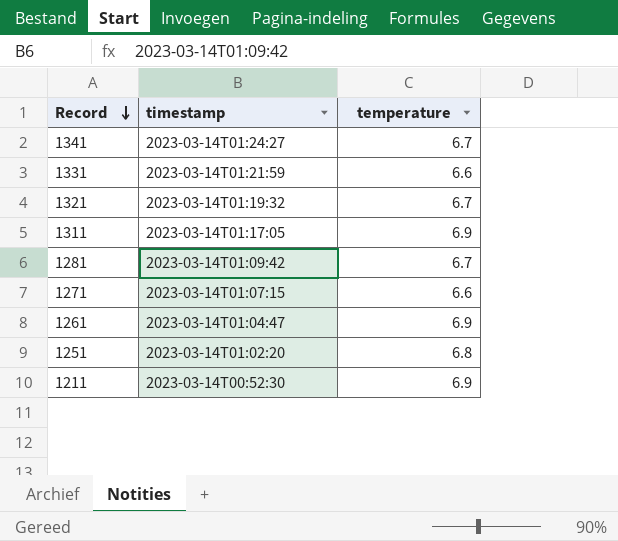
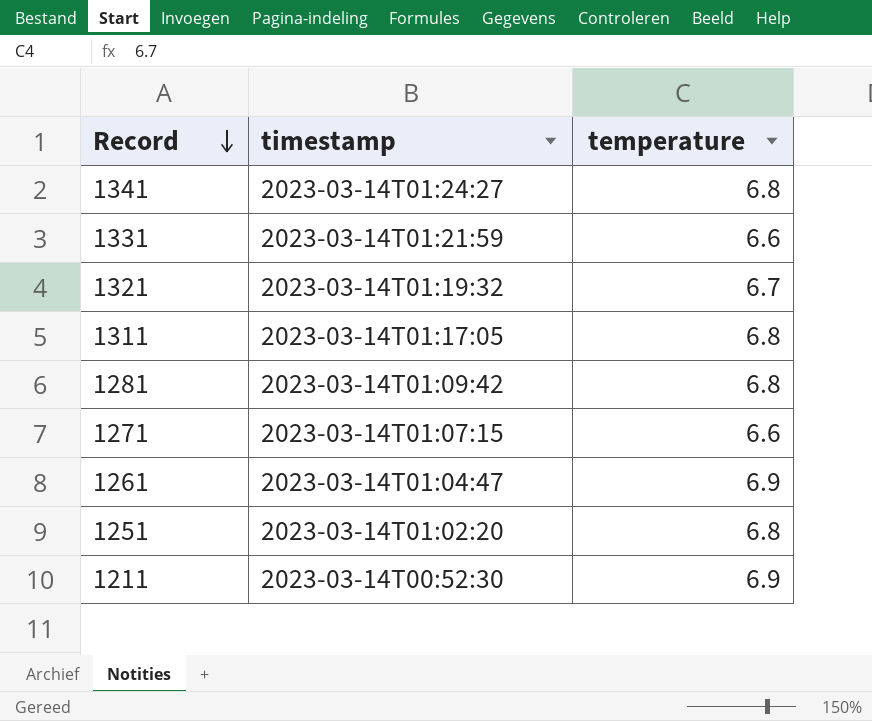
1341 | temperature: 6.7 -> 6.8
1311 | temperature: 6.9 -> 6.8
1281 | temperature: 6.7 -> 6.8

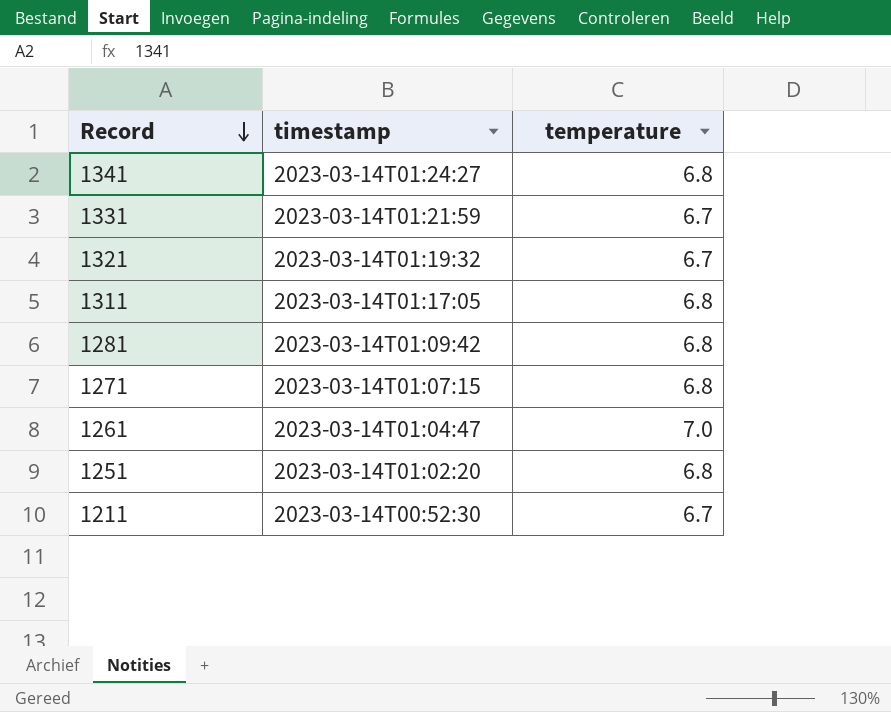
1331 | temperature: 6.6 -> 6.7
1271 | temperature: 6.6 -> 6.8
1261 | temperature: 6.9 -> 7.0
1211 | temperature: 6.9 -> 6.7

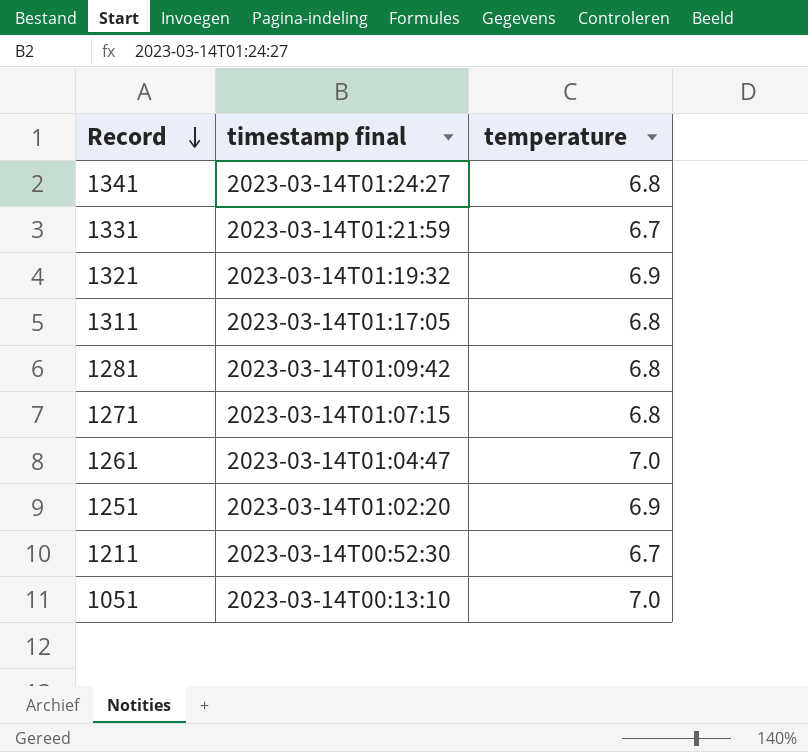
column name: timestamp -> timestamp final
1321 | temperature: 6.7 -> 6.9
1251 | temperature: 6.8 -> 6.9
row 1051: none -> 2023-03-14T00:13:10 | 7.0

